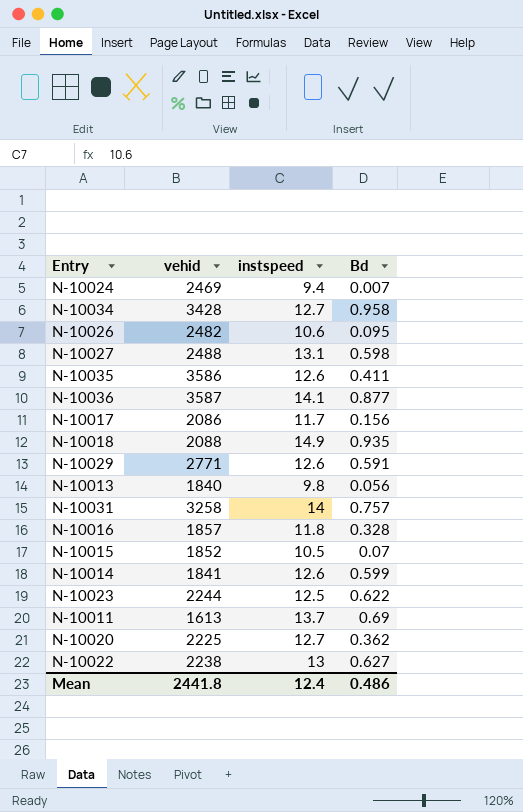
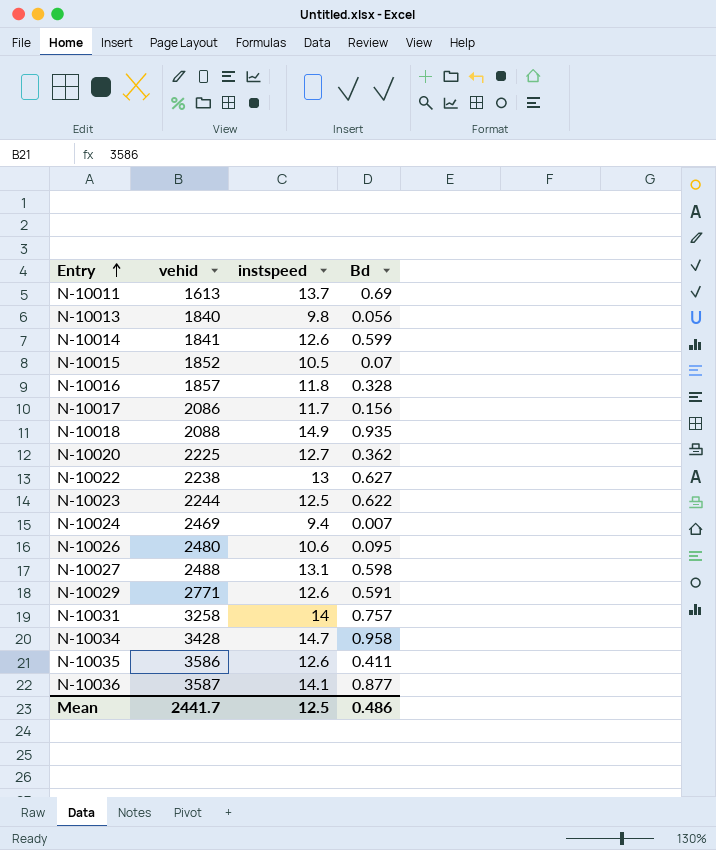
row order: none -> Entry ascending
N-10026 | vehid: 2482 -> 2480
N-10034 | instspeed: 12.7 -> 14.7
Mean | vehid: 2441.8 -> 2441.7
Mean | instspeed: 12.4 -> 12.5

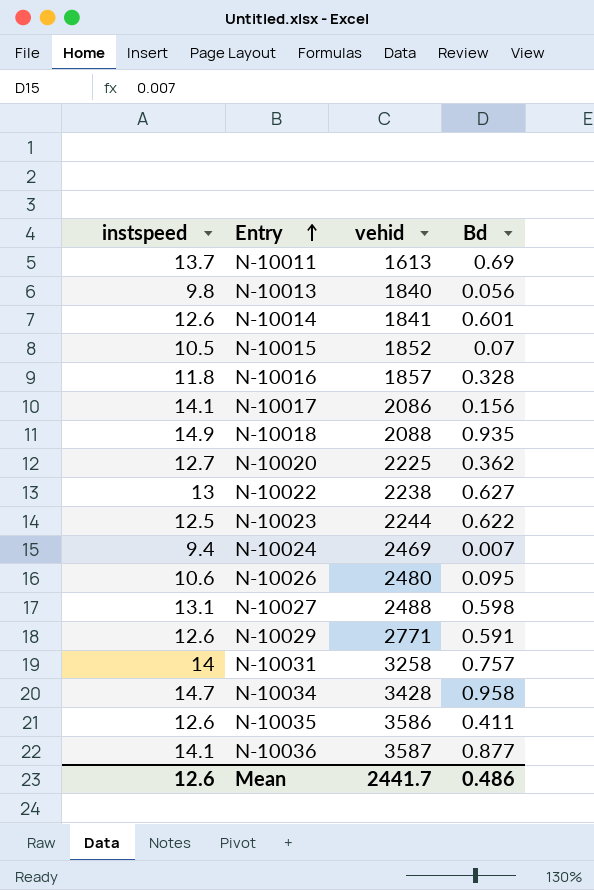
column instspeed | position: 3 -> 1
N-10014 | Bd: 0.599 -> 0.601
N-10017 | instspeed: 11.7 -> 14.1
Mean | instspeed: 12.5 -> 12.6

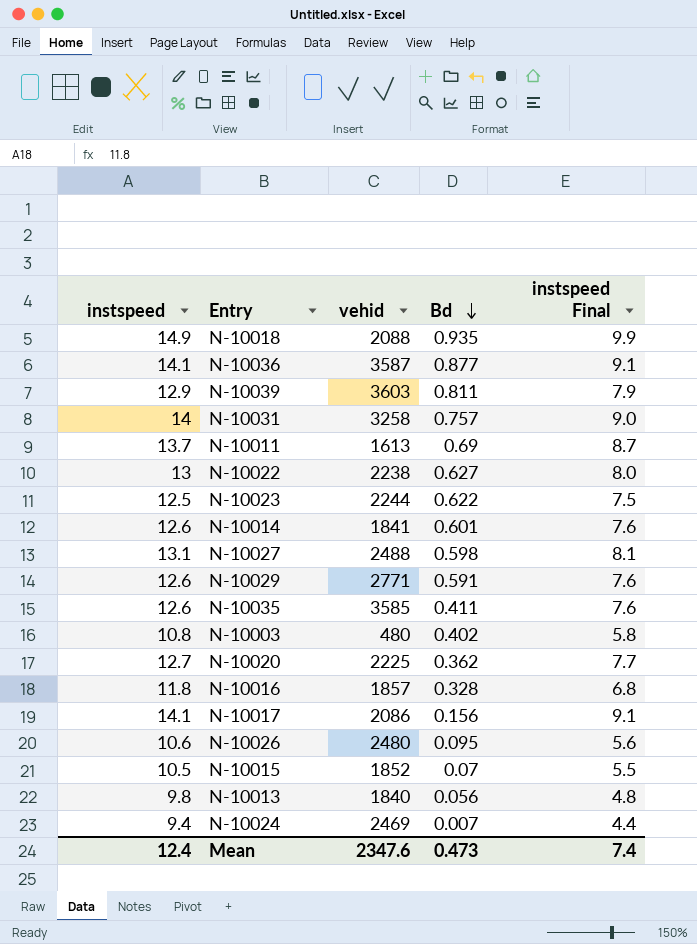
row order: Entry ascending -> Bd descending
column instspeed Final | formula: none -> [instspeed] - 5
row N-10034: 14.7 | 3428 | 0.958 -> none
row N-10039: none -> 12.9 | 3603 | 0.811 | 7.9
N-10035 | vehid: 3586 -> 3585
row N-10003: none -> 10.8 | 480 | 0.402 | 5.8
Mean | instspeed: 12.6 -> 12.4
Mean | vehid: 2441.7 -> 2347.6
Mean | Bd: 0.486 -> 0.473

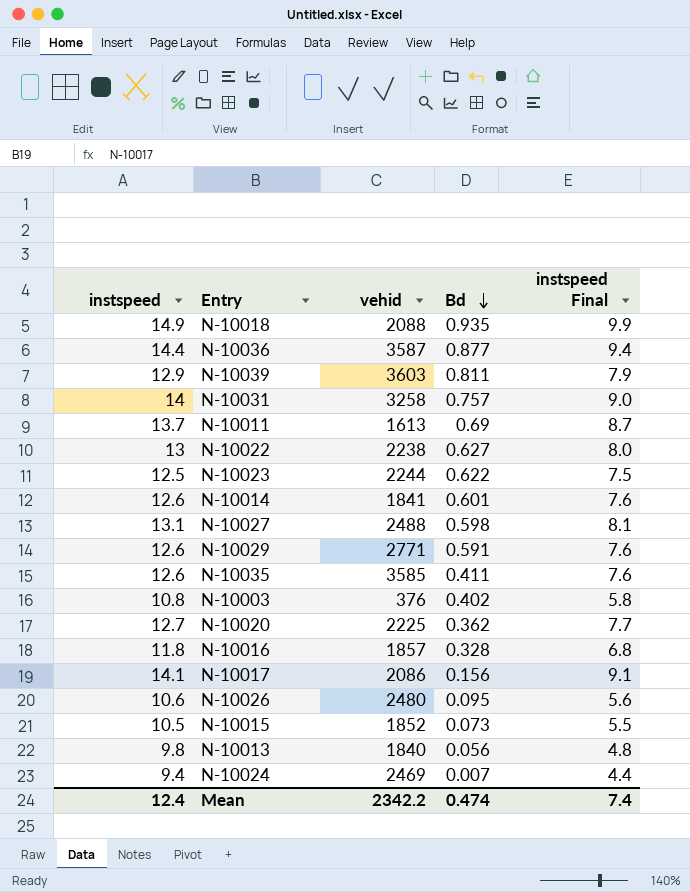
N-10036 | instspeed: 14.1 -> 14.4
N-10036 | instspeed Final: 9.1 -> 9.4
N-10003 | vehid: 480 -> 376
N-10015 | Bd: 0.07 -> 0.073
Mean | vehid: 2347.6 -> 2342.2
Mean | Bd: 0.473 -> 0.474

